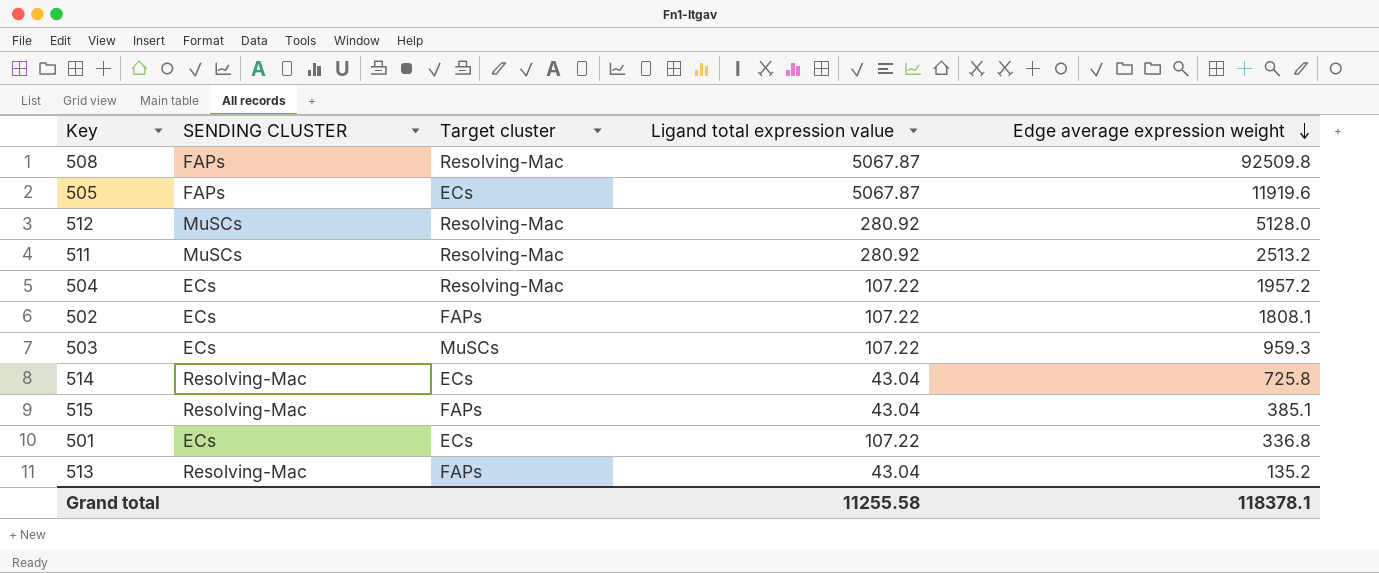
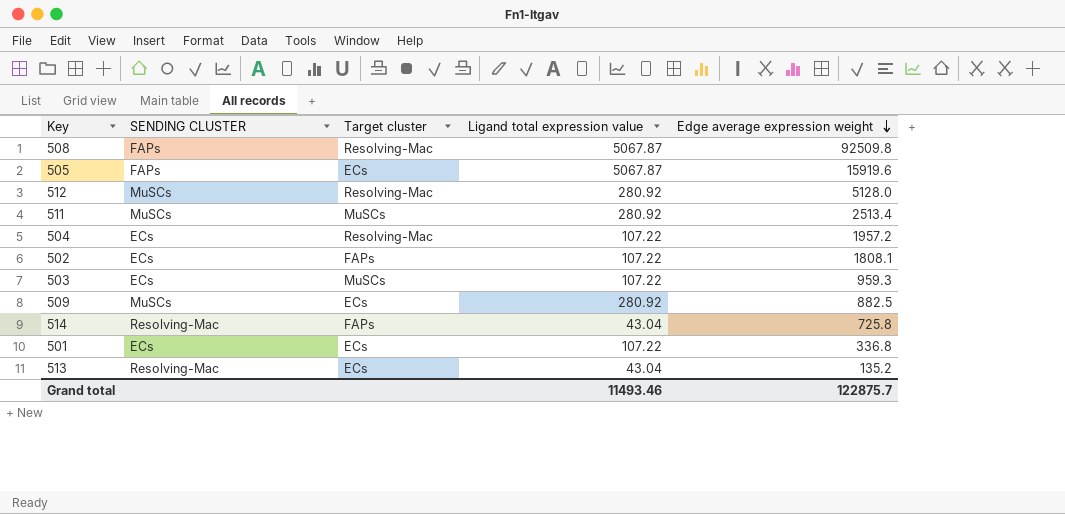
row 515: Resolving-Mac | FAPs | 43.04 | 385.1 -> none
505 | Edge average expression weight: 11919.6 -> 15919.6
511 | Target cluster: Resolving-Mac -> MuSCs
511 | Edge average expression weight: 2513.2 -> 2513.4
row 509: none -> MuSCs | ECs | 280.92 | 882.5
514 | Target cluster: ECs -> FAPs
513 | Target cluster: FAPs -> ECs
Grand total | Ligand total expression value: 11255.58 -> 11493.46
Grand total | Edge average expression weight: 118378.1 -> 122875.7

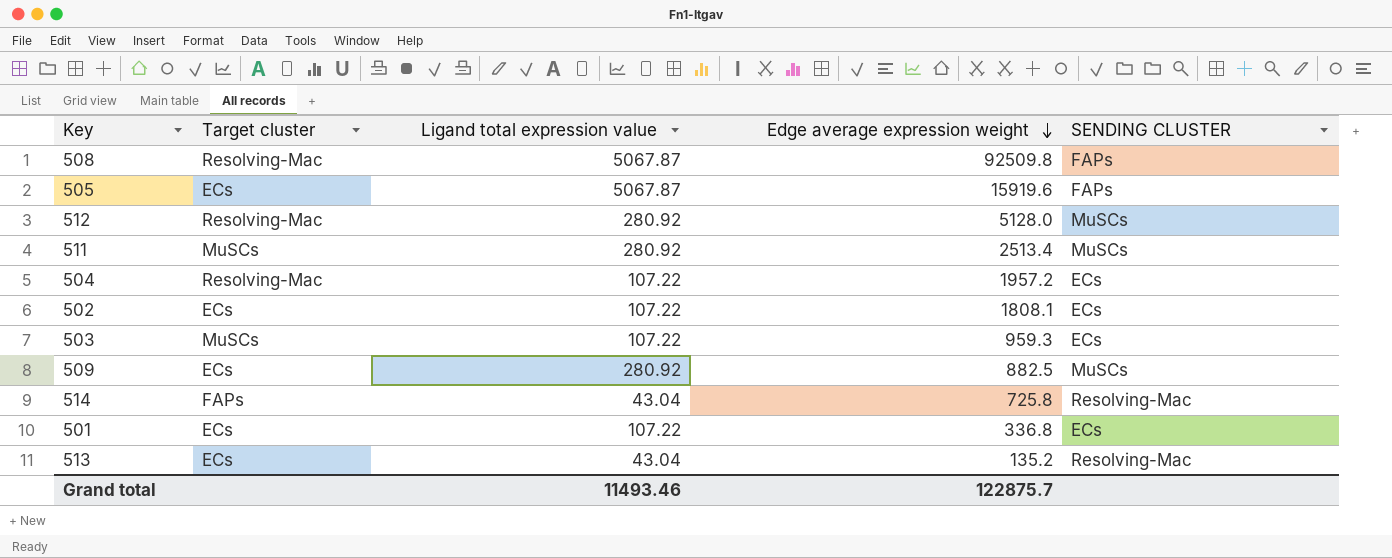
column SENDING CLUSTER | position: 2 -> 5
502 | Target cluster: FAPs -> ECs

